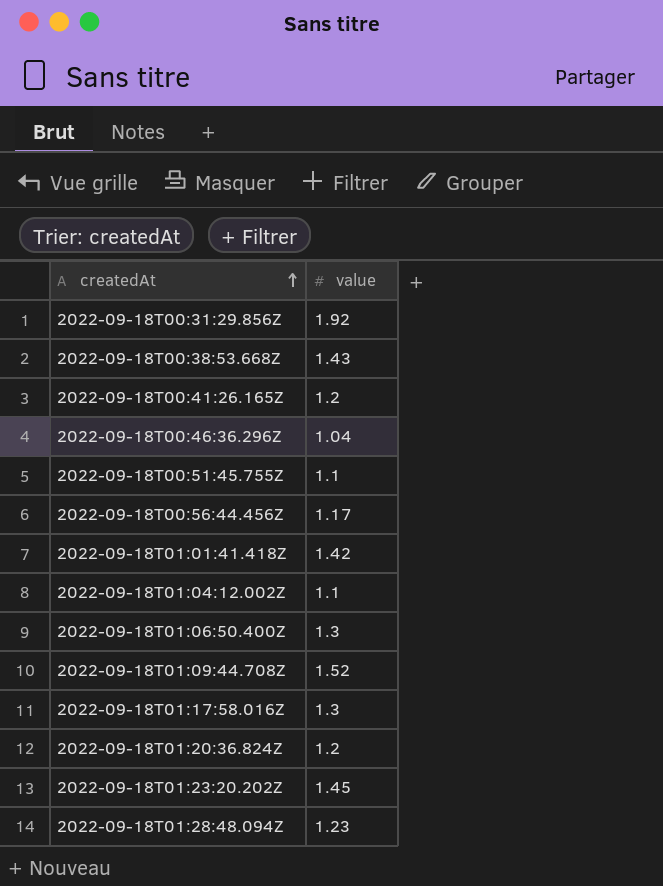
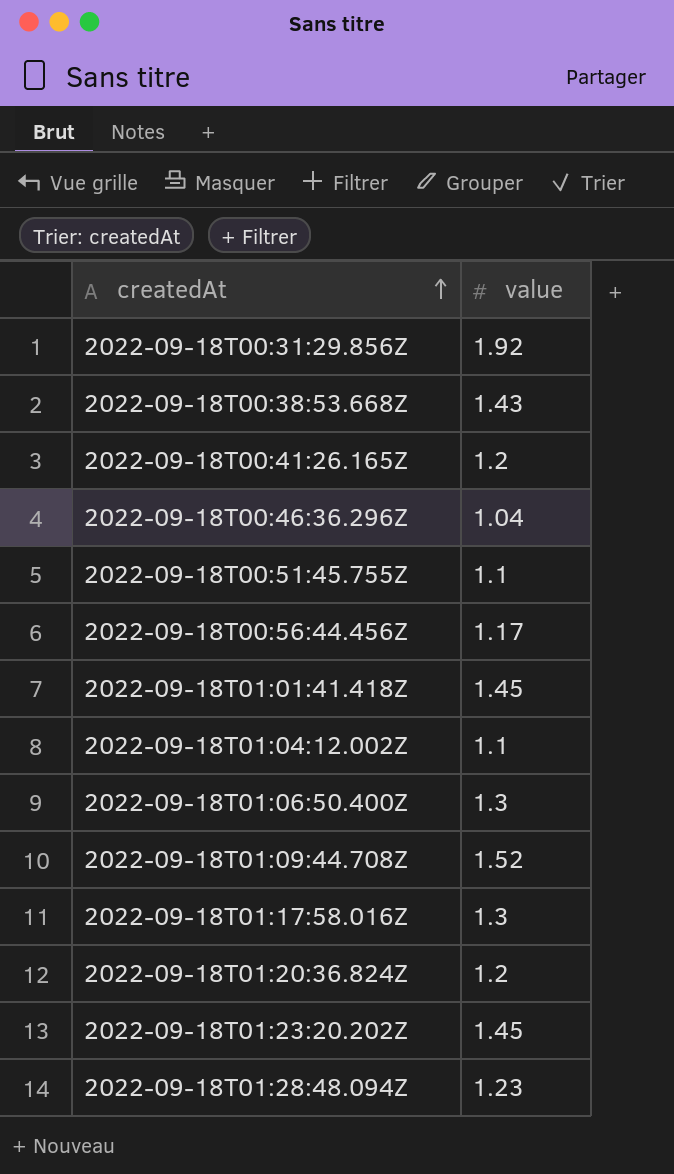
2022-09-18T01:01:41.418Z | value: 1.42 -> 1.45

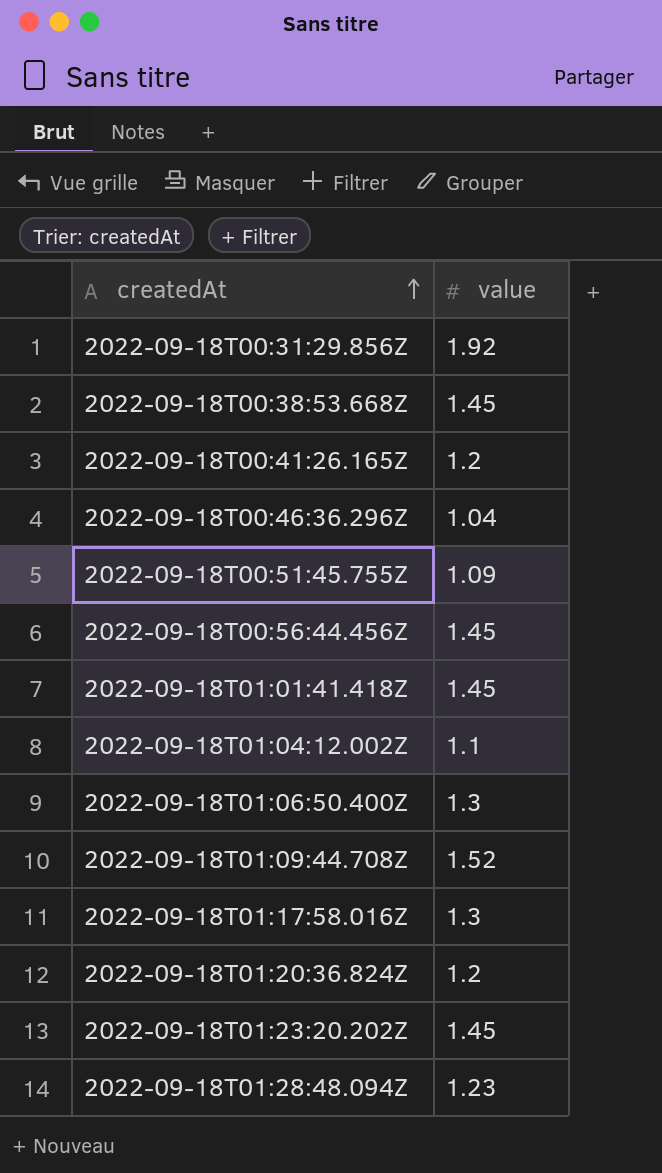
2022-09-18T00:38:53.668Z | value: 1.43 -> 1.45
2022-09-18T00:51:45.755Z | value: 1.1 -> 1.09
2022-09-18T00:56:44.456Z | value: 1.17 -> 1.45

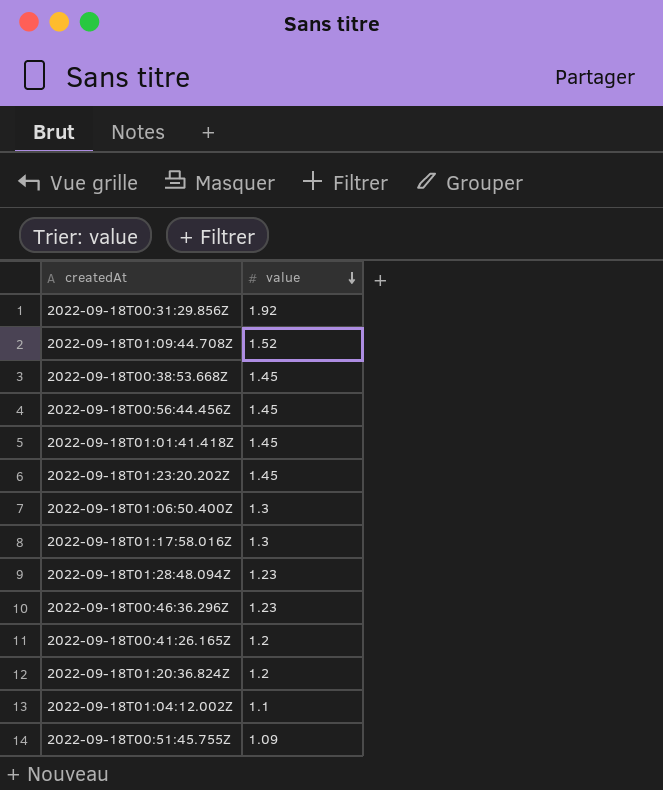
row order: createdAt ascending -> value descending
2022-09-18T00:46:36.296Z | value: 1.04 -> 1.23

